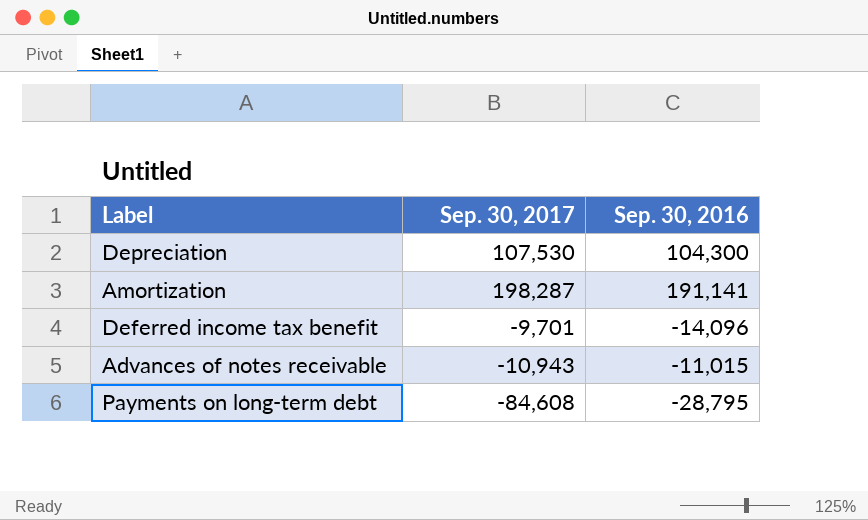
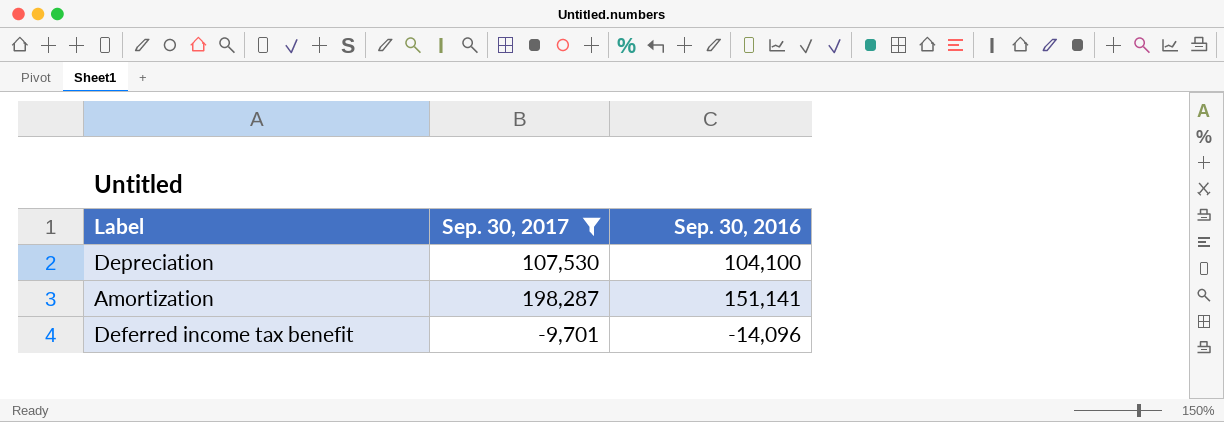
filter: none -> Sep. 30, 2017 >= -9,701
Depreciation | Sep. 30, 2016: 104,300 -> 104,100
Amortization | Sep. 30, 2016: 191,141 -> 151,141

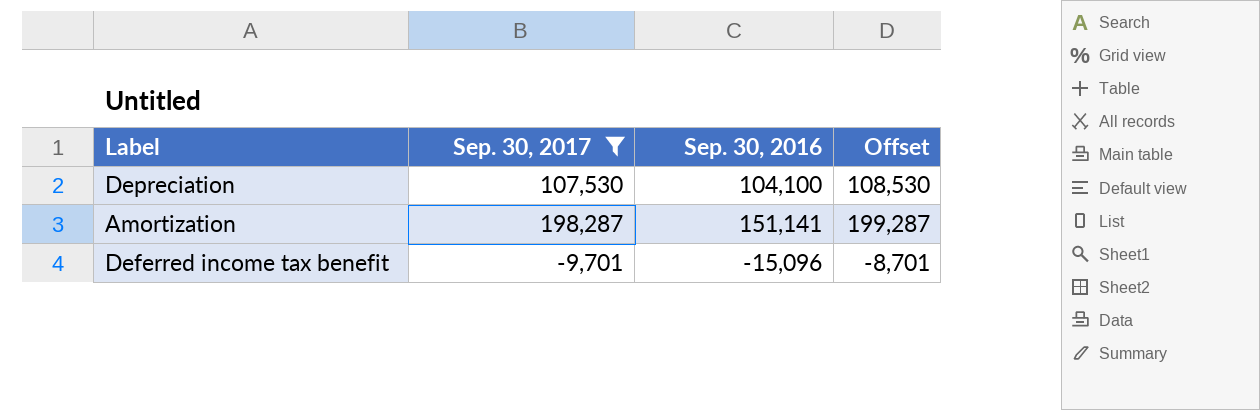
column Offset | formula: none -> [Sep. 30, 2017] + 1000
Deferred income tax benefit | Sep. 30, 2016: -14,096 -> -15,096

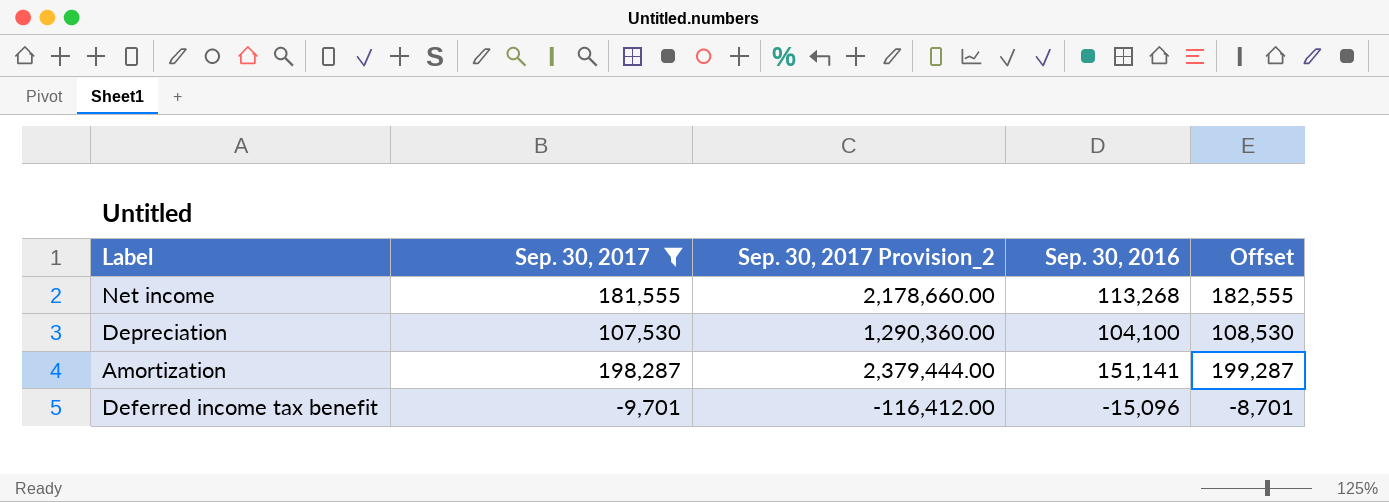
column Sep. 30, 2017 Provision_2 | formula: none -> [Sep. 30, 2017] * 12
row Net income: none -> 181,555 | 2,178,660.00 | 113,268 | 182,555

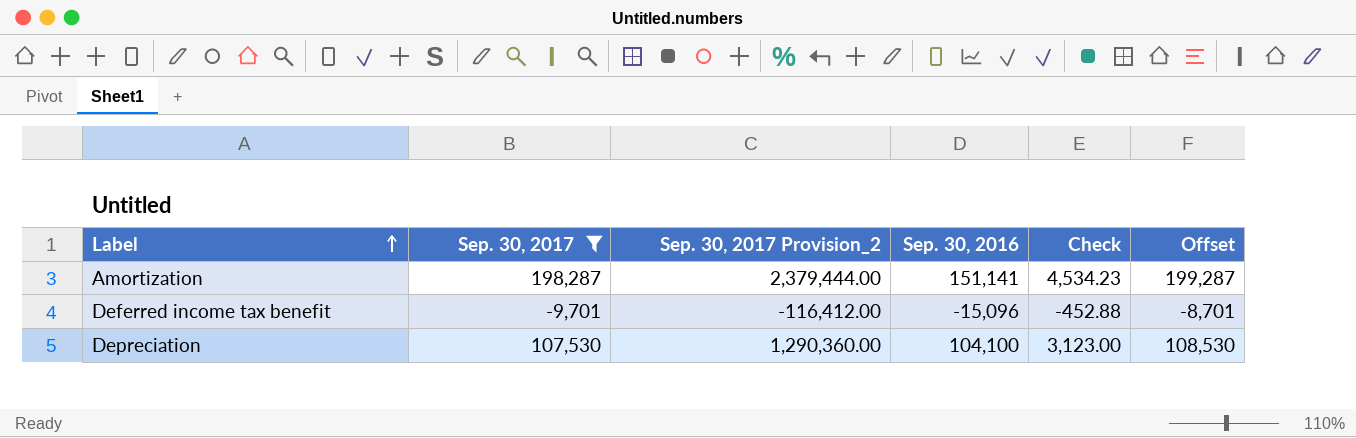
row order: none -> Label ascending
column Check | formula: none -> [Sep. 30, 2016] * 0.03
row Net income: 181,555 | 2,178,660.00 | 113,268 | 182,555 -> none

